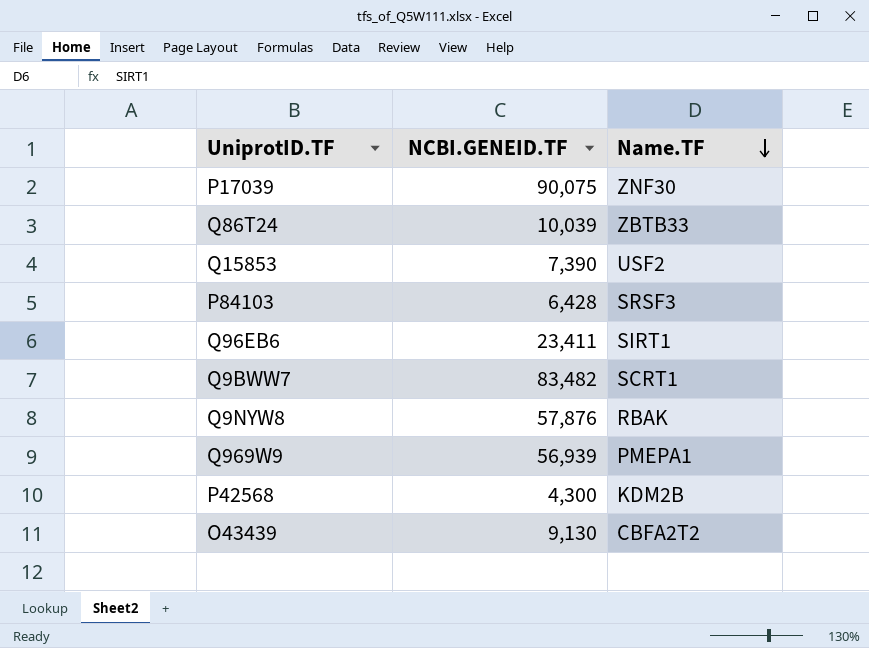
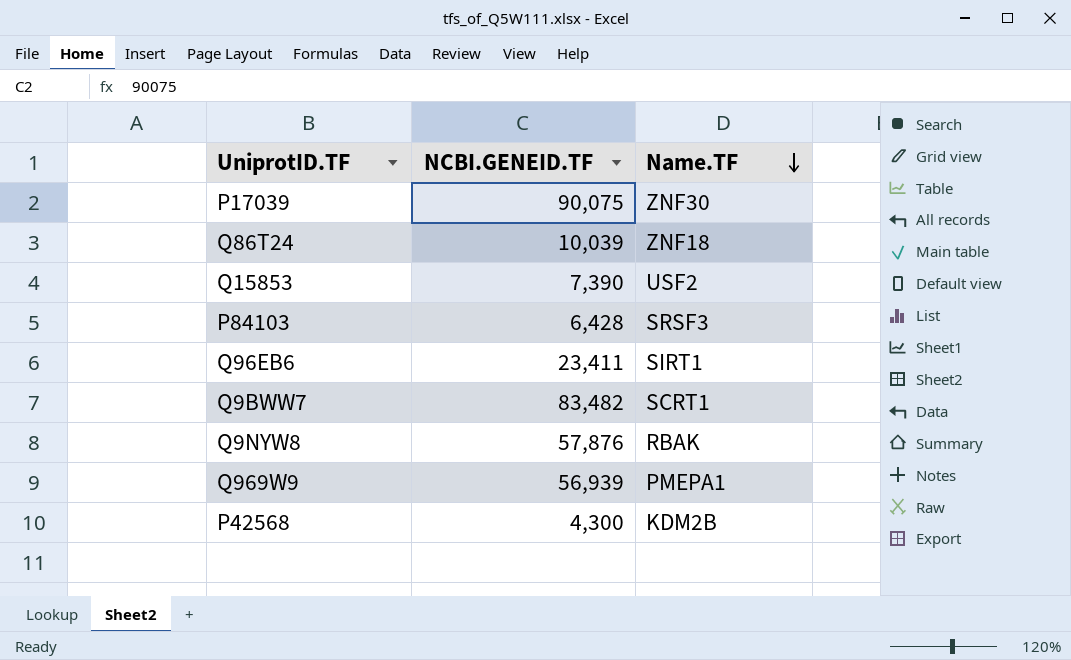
row O43439: 9,130 | CBFA2T2 -> none
Q86T24 | Name.TF: ZBTB33 -> ZNF18

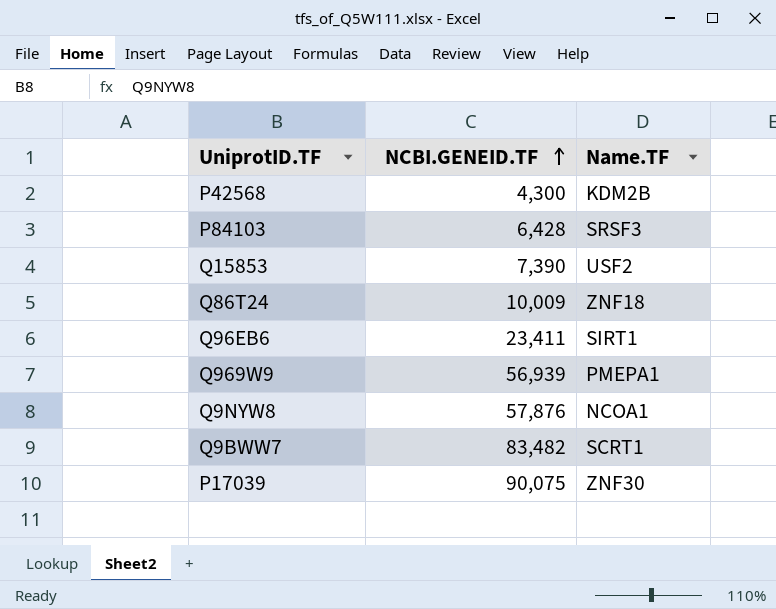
row order: Name.TF descending -> NCBI.GENEID.TF ascending
Q86T24 | NCBI.GENEID.TF: 10,039 -> 10,009
Q9NYW8 | Name.TF: RBAK -> NCOA1

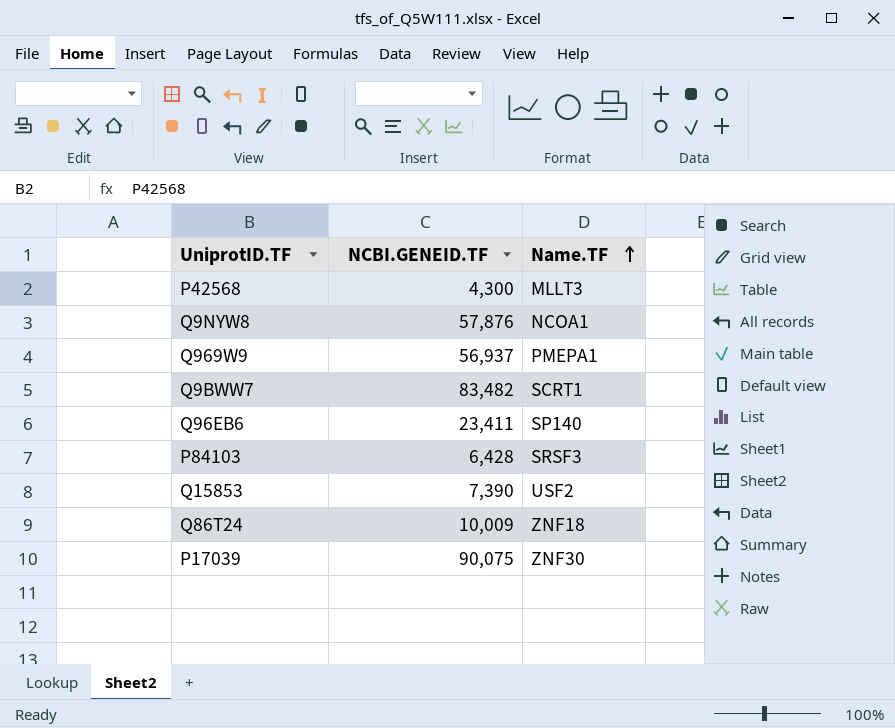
row order: NCBI.GENEID.TF ascending -> Name.TF ascending
P42568 | Name.TF: KDM2B -> MLLT3
Q969W9 | NCBI.GENEID.TF: 56,939 -> 56,937
Q96EB6 | Name.TF: SIRT1 -> SP140

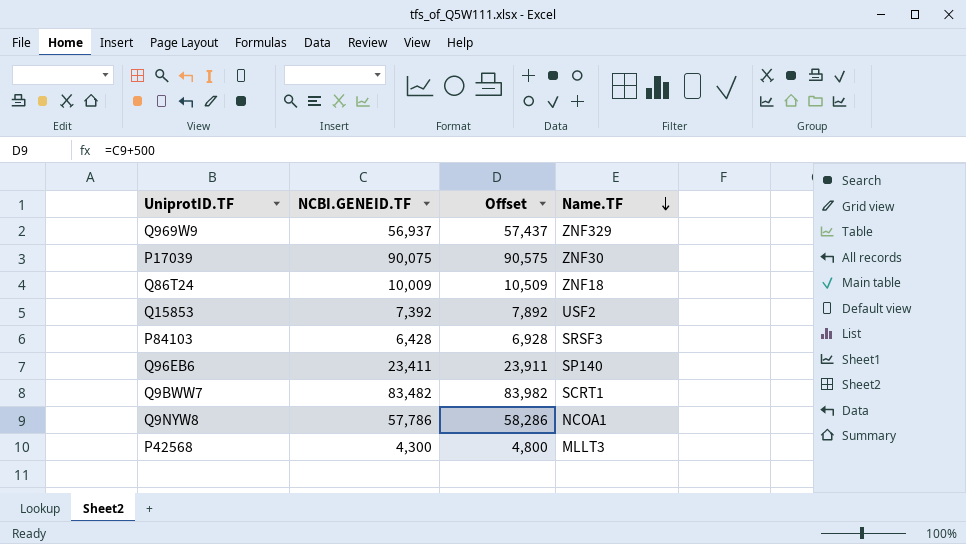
row order: Name.TF ascending -> Name.TF descending
column Offset | formula: none -> [NCBI.GENEID.TF] + 500
Q969W9 | Name.TF: PMEPA1 -> ZNF329
Q15853 | NCBI.GENEID.TF: 7,390 -> 7,392
Q9NYW8 | NCBI.GENEID.TF: 57,876 -> 57,786

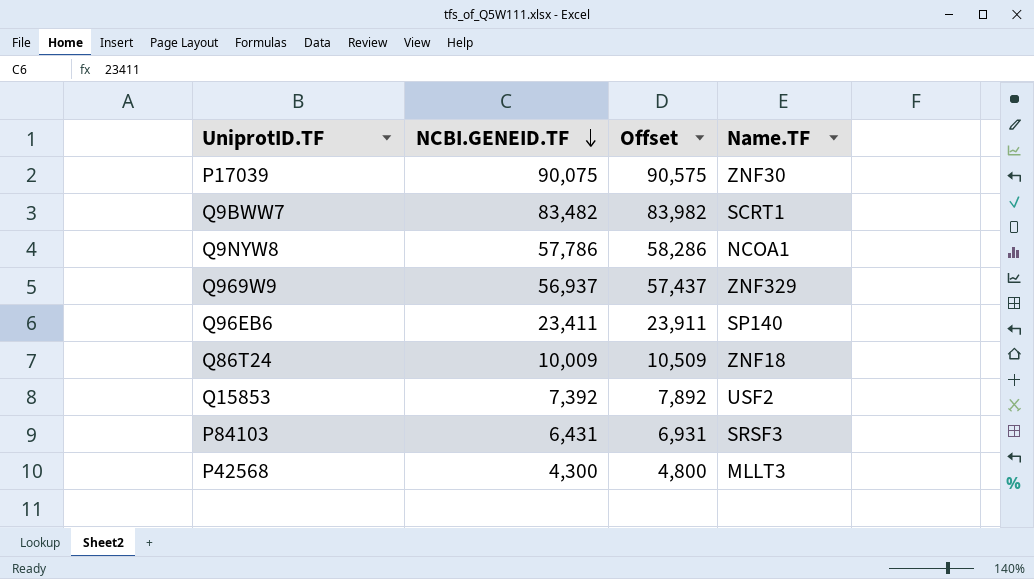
row order: Name.TF descending -> NCBI.GENEID.TF descending
P84103 | NCBI.GENEID.TF: 6,428 -> 6,431
P84103 | Offset: 6,928 -> 6,931

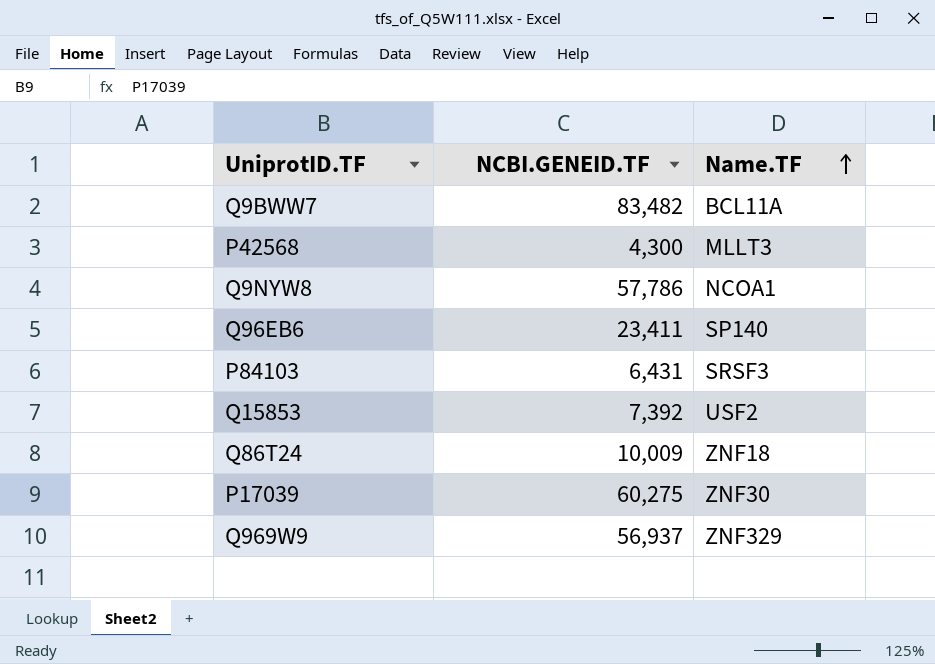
row order: NCBI.GENEID.TF descending -> Name.TF ascending
column Offset | formula: [NCBI.GENEID.TF] + 500 -> none
Q9BWW7 | Name.TF: SCRT1 -> BCL11A
P17039 | NCBI.GENEID.TF: 90,075 -> 60,275

